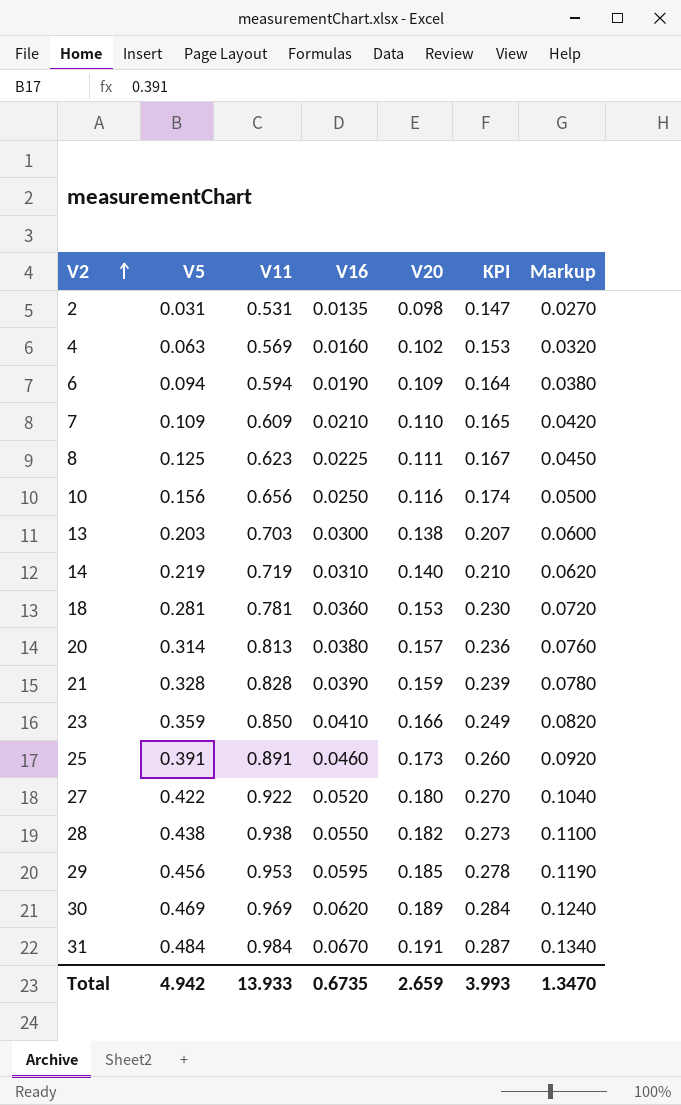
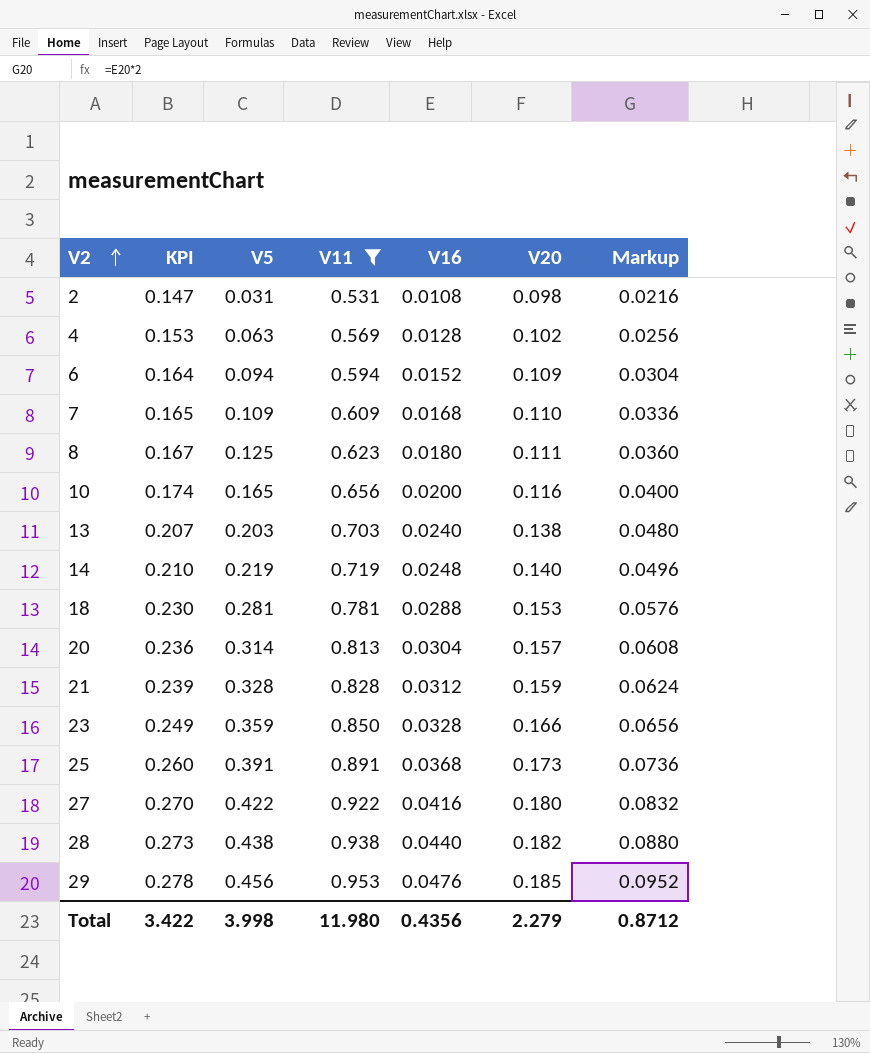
filter: none -> V11 <= 0.953
column KPI | position: 6 -> 2
2 | V16: 0.0135 -> 0.0108
2 | Markup: 0.0270 -> 0.0216
4 | V16: 0.0160 -> 0.0128
4 | Markup: 0.0320 -> 0.0256
6 | V16: 0.0190 -> 0.0152
6 | Markup: 0.0380 -> 0.0304
7 | V16: 0.0210 -> 0.0168
7 | Markup: 0.0420 -> 0.0336
8 | V16: 0.0225 -> 0.0180
8 | Markup: 0.0450 -> 0.0360
10 | V5: 0.156 -> 0.165
10 | V16: 0.0250 -> 0.0200
10 | Markup: 0.0500 -> 0.0400
13 | V16: 0.0300 -> 0.0240
13 | Markup: 0.0600 -> 0.0480
14 | V16: 0.0310 -> 0.0248
14 | Markup: 0.0620 -> 0.0496
18 | V16: 0.0360 -> 0.0288
18 | Markup: 0.0720 -> 0.0576
20 | V16: 0.0380 -> 0.0304
20 | Markup: 0.0760 -> 0.0608
21 | V16: 0.0390 -> 0.0312
21 | Markup: 0.0780 -> 0.0624
23 | V16: 0.0410 -> 0.0328
23 | Markup: 0.0820 -> 0.0656
25 | V16: 0.0460 -> 0.0368
25 | Markup: 0.0920 -> 0.0736
27 | V16: 0.0520 -> 0.0416
27 | Markup: 0.1040 -> 0.0832
28 | V16: 0.0550 -> 0.0440
28 | Markup: 0.1100 -> 0.0880
29 | V16: 0.0595 -> 0.0476
29 | Markup: 0.1190 -> 0.0952
Total | KPI: 3.993 -> 3.422
Total | V5: 4.942 -> 3.998
Total | V11: 13.933 -> 11.980
Total | V16: 0.6735 -> 0.4356
Total | V20: 2.659 -> 2.279
Total | Markup: 1.3470 -> 0.8712

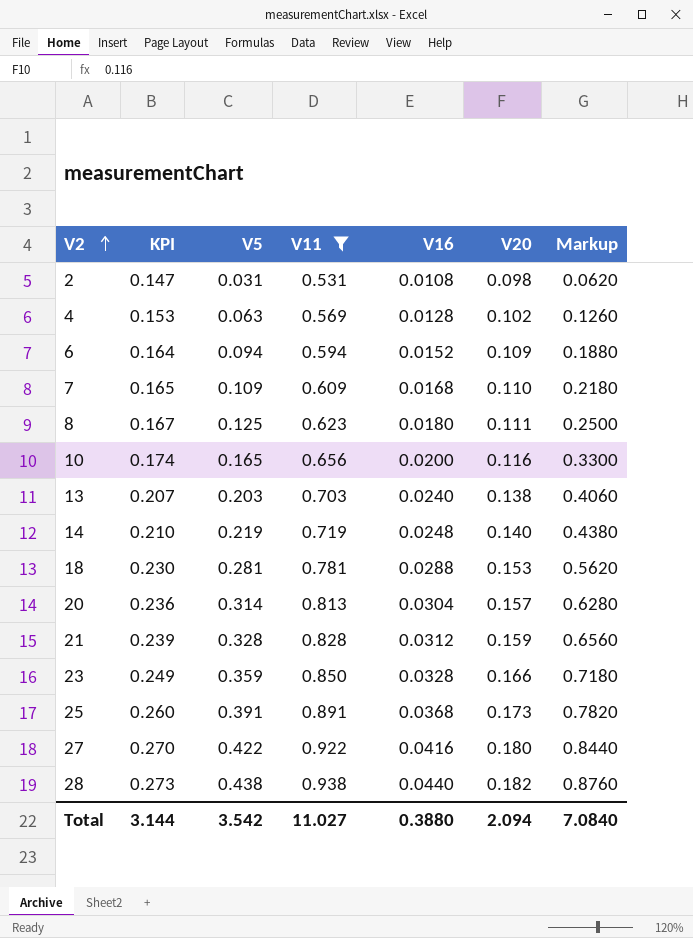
column Markup | formula: [V16] * 2 -> [V5] * 2
row 29: 0.278 | 0.456 | 0.953 | 0.0476 | 0.185 | 0.0952 -> none
Total | KPI: 3.422 -> 3.144
Total | V5: 3.998 -> 3.542
Total | V11: 11.980 -> 11.027
Total | V16: 0.4356 -> 0.3880
Total | V20: 2.279 -> 2.094
Total | Markup: 0.8712 -> 7.0840

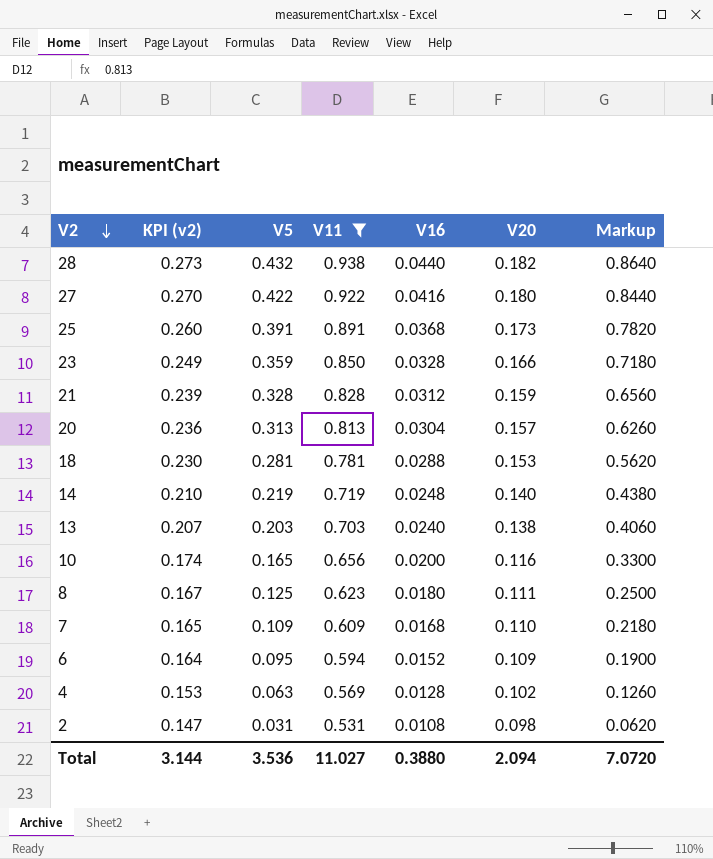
row order: V2 ascending -> V2 descending
column name: KPI -> KPI (v2)
28 | V5: 0.438 -> 0.432
28 | Markup: 0.8760 -> 0.8640
20 | V5: 0.314 -> 0.313
20 | Markup: 0.6280 -> 0.6260
6 | V5: 0.094 -> 0.095
6 | Markup: 0.1880 -> 0.1900
Total | V5: 3.542 -> 3.536
Total | Markup: 7.0840 -> 7.0720

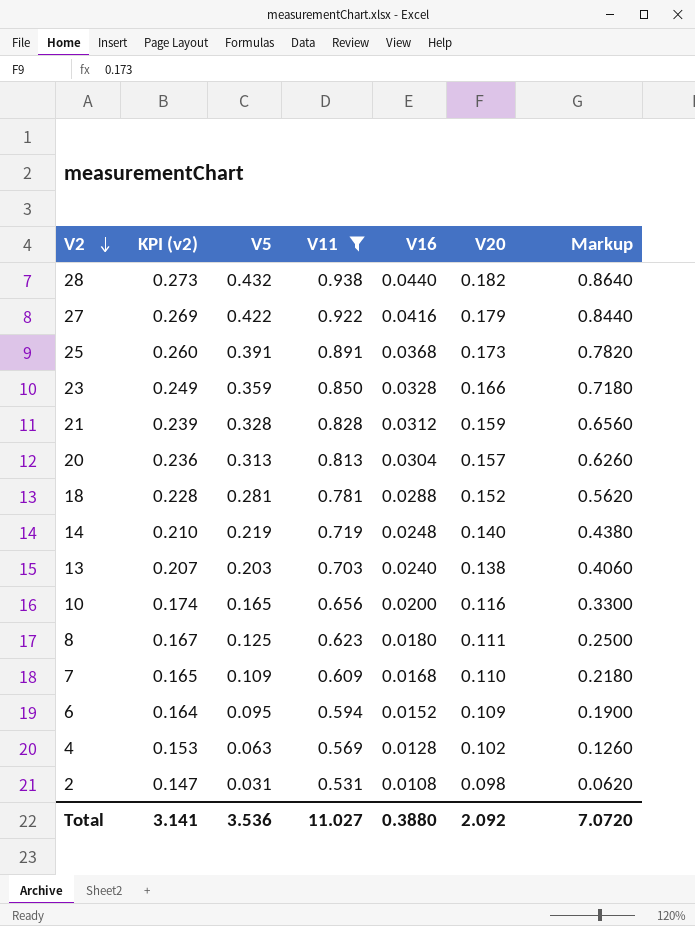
27 | KPI (v2): 0.270 -> 0.269
27 | V20: 0.180 -> 0.179
18 | KPI (v2): 0.230 -> 0.228
18 | V20: 0.153 -> 0.152
Total | KPI (v2): 3.144 -> 3.141
Total | V20: 2.094 -> 2.092

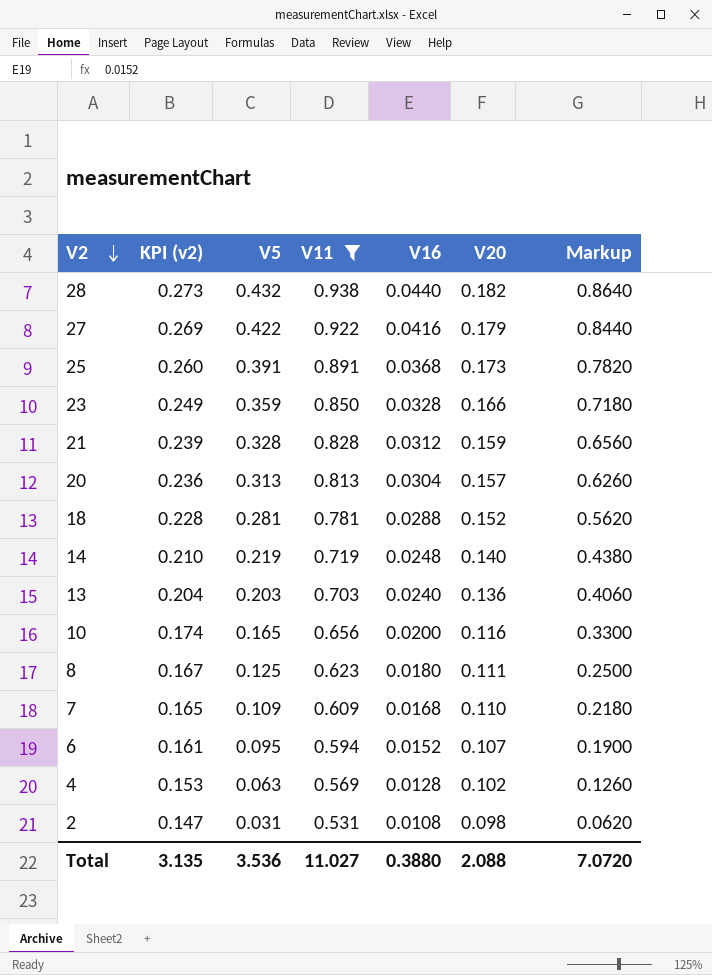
13 | KPI (v2): 0.207 -> 0.204
13 | V20: 0.138 -> 0.136
6 | KPI (v2): 0.164 -> 0.161
6 | V20: 0.109 -> 0.107
Total | KPI (v2): 3.141 -> 3.135
Total | V20: 2.092 -> 2.088

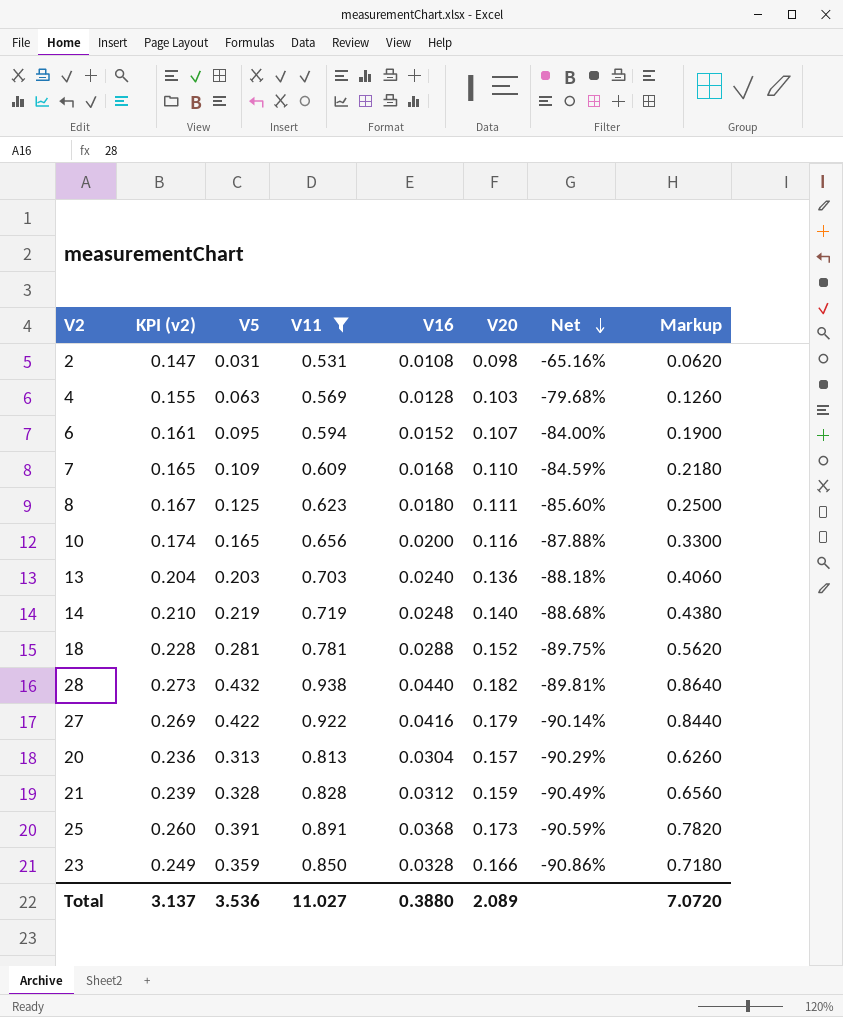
row order: V2 descending -> Net descending
column Net | formula: none -> ([V16] - [V5]) / [V5]
4 | KPI (v2): 0.153 -> 0.155
4 | V20: 0.102 -> 0.103
Total | KPI (v2): 3.135 -> 3.137
Total | V20: 2.088 -> 2.089

